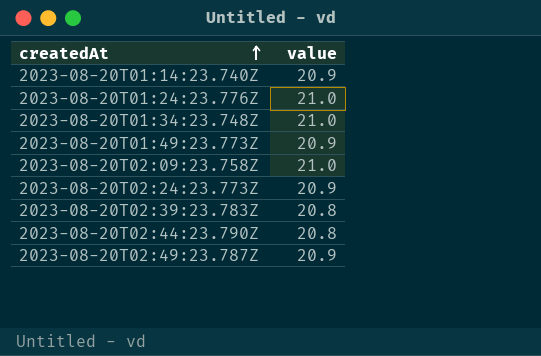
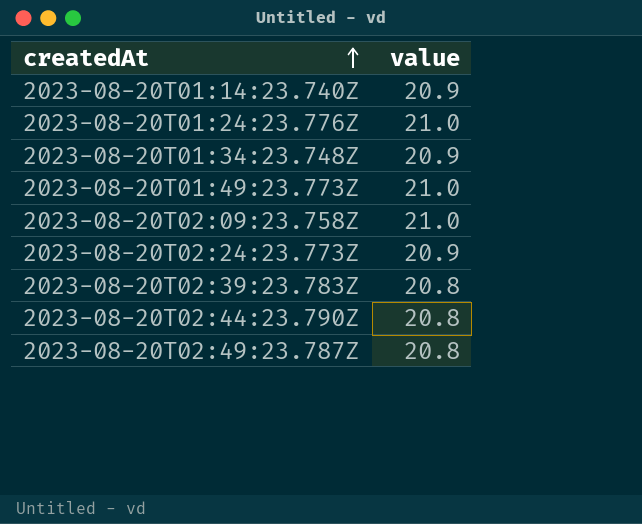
2023-08-20T01:34:23.748Z | value: 21.0 -> 20.9
2023-08-20T01:49:23.773Z | value: 20.9 -> 21.0
2023-08-20T02:49:23.787Z | value: 20.9 -> 20.8

